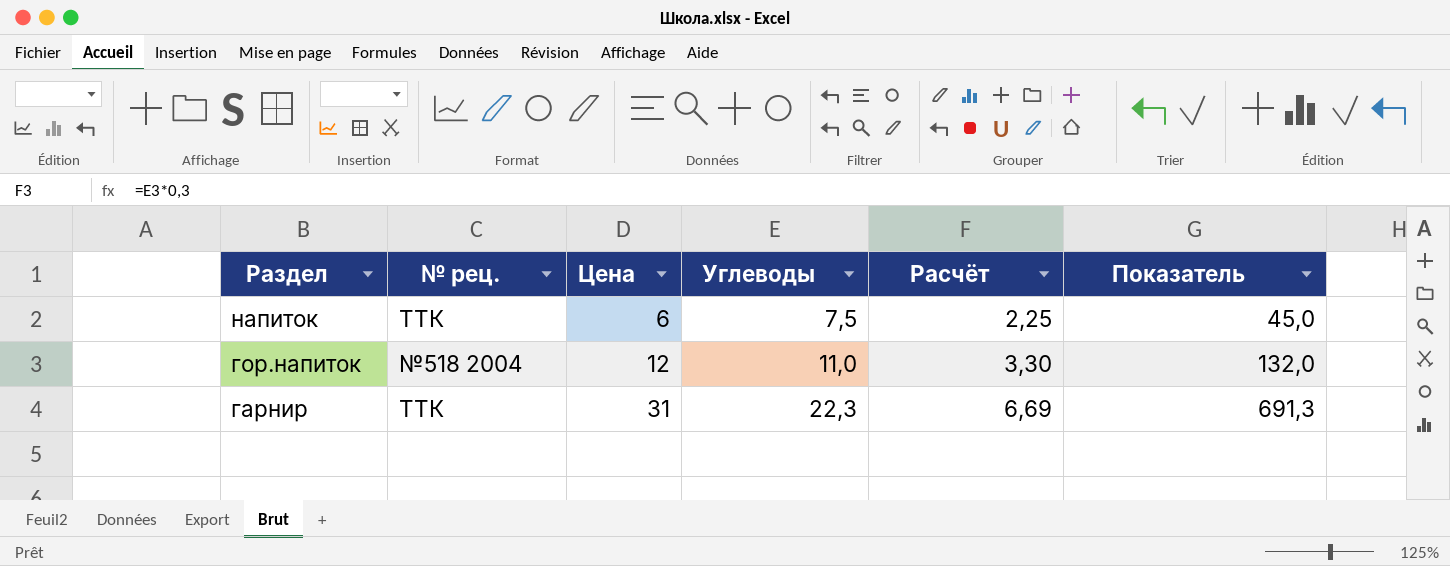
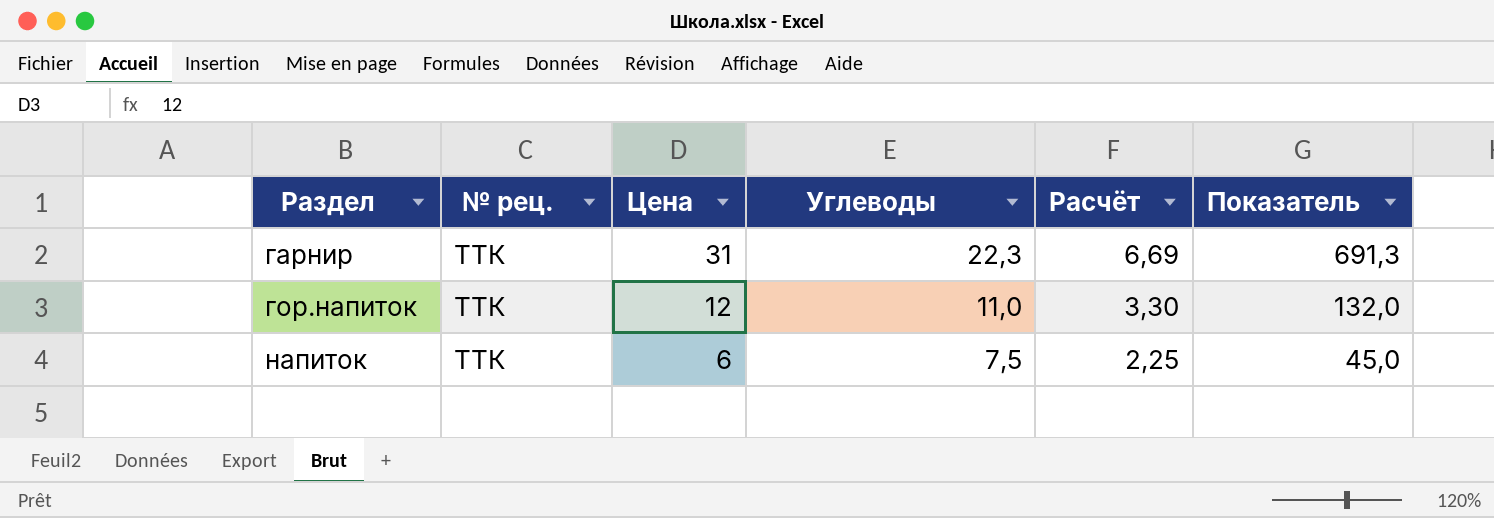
row order: Раздел descending -> Раздел ascending
гор.напиток | № рец.: №518 2004 -> ТТК

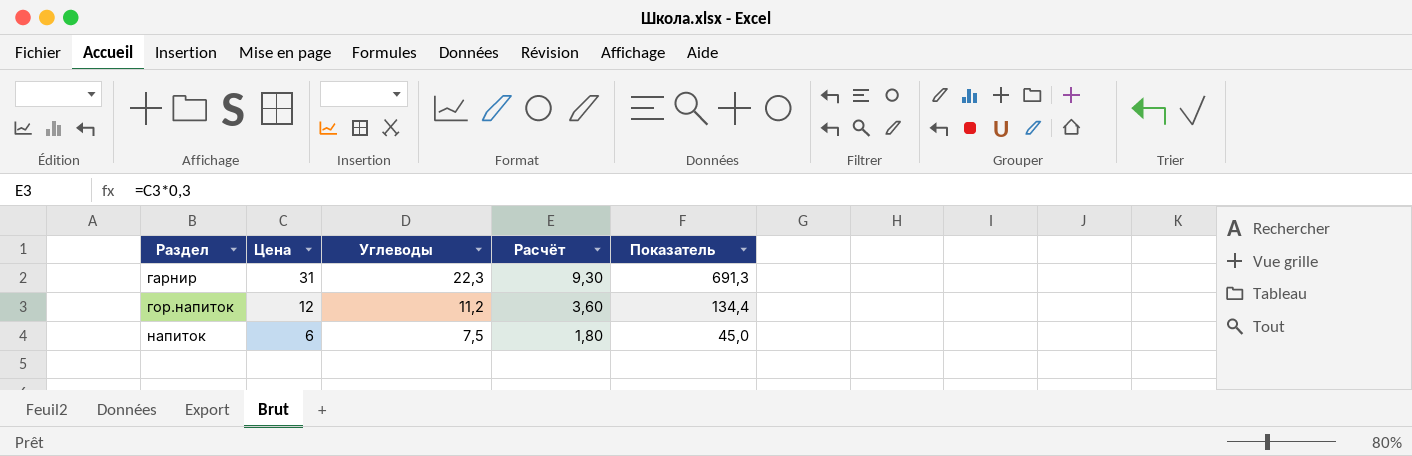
column № рец. | position: 2 -> none
column Расчёт | formula: [Углеводы] * 0,3 -> [Цена] * 0,3
гор.напиток | Углеводы: 11,0 -> 11,2
гор.напиток | Показатель: 132,0 -> 134,4

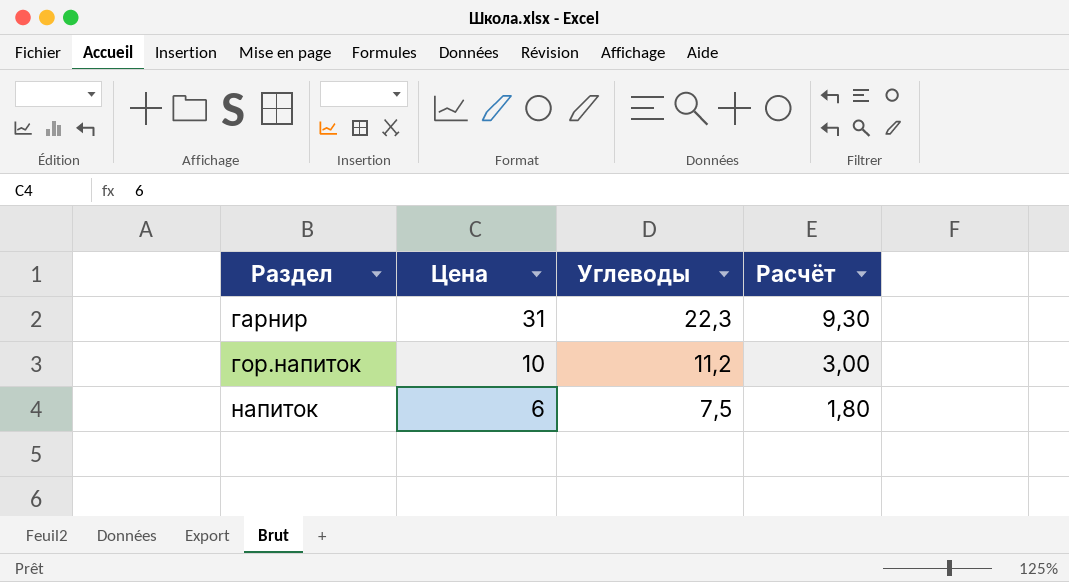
column Показатель | formula: [Цена] * [Углеводы] -> none
гор.напиток | Цена: 12 -> 10
гор.напиток | Расчёт: 3,60 -> 3,00

